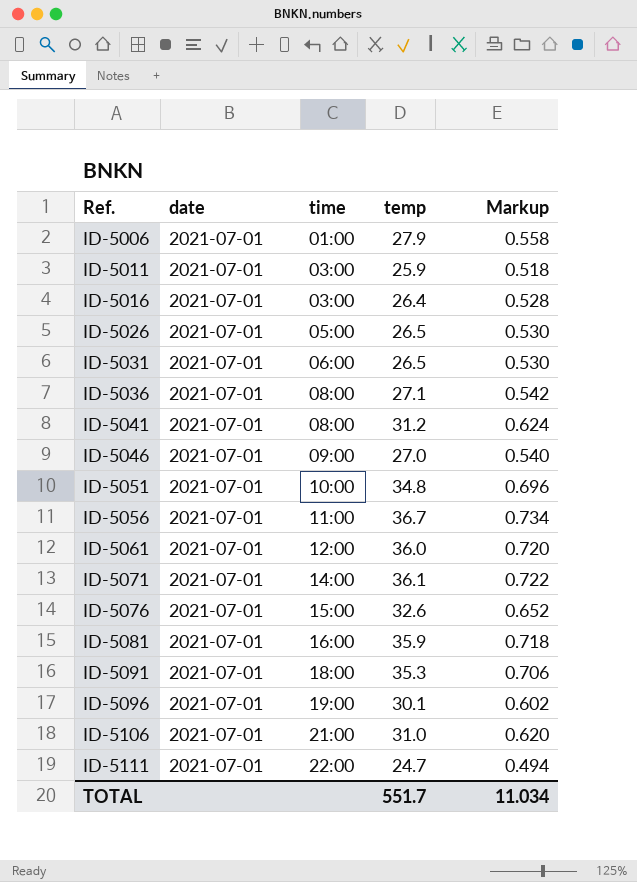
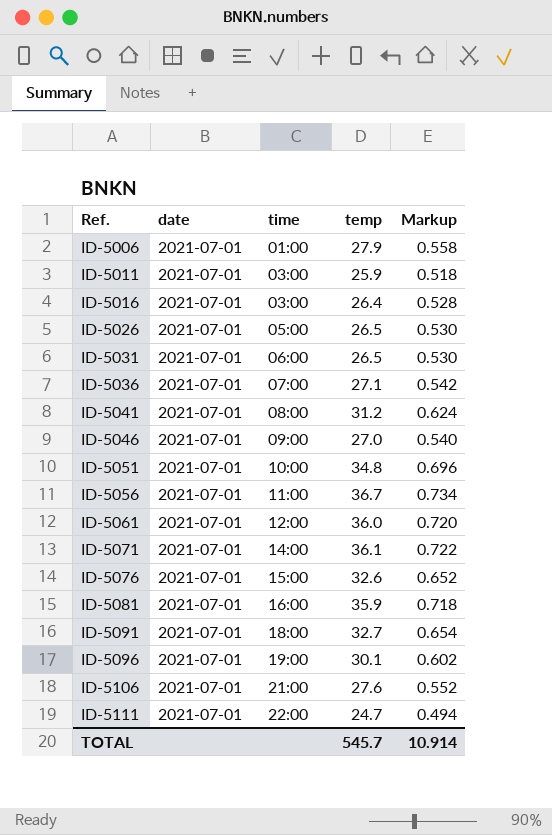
ID-5036 | time: 08:00 -> 07:00
ID-5091 | temp: 35.3 -> 32.7
ID-5091 | Markup: 0.706 -> 0.654
ID-5106 | temp: 31.0 -> 27.6
ID-5106 | Markup: 0.620 -> 0.552
TOTAL | temp: 551.7 -> 545.7
TOTAL | Markup: 11.034 -> 10.914

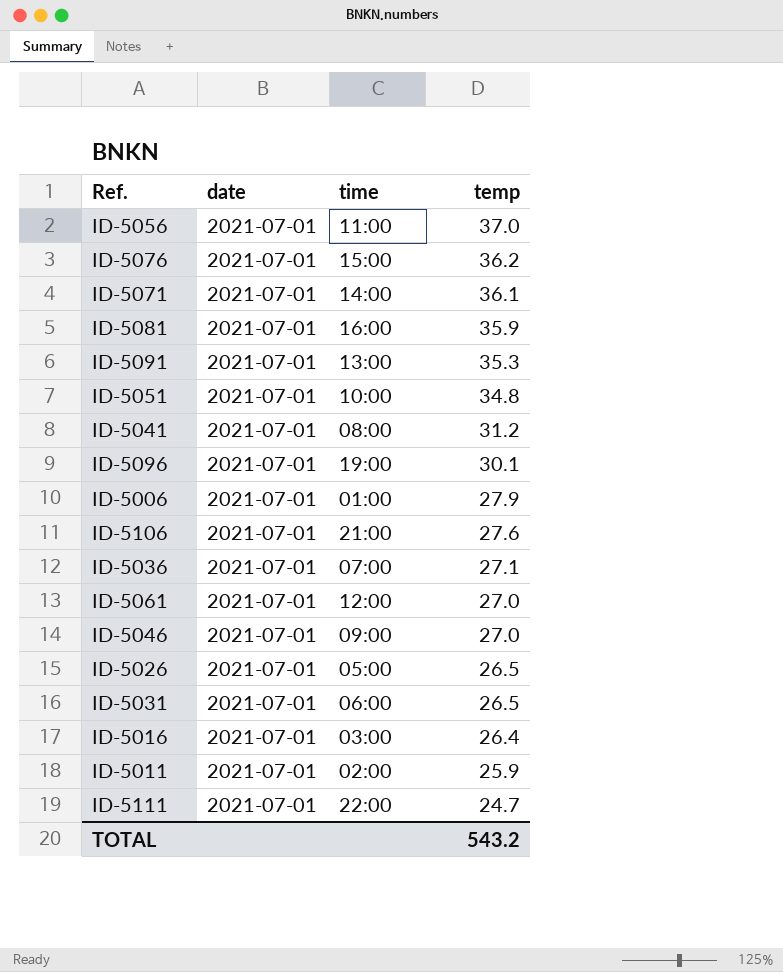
row order: Ref. ascending -> temp descending
column Markup | formula: [temp] * 0.02 -> none
ID-5056 | temp: 36.7 -> 37.0
ID-5076 | temp: 32.6 -> 36.2
ID-5091 | time: 18:00 -> 13:00
ID-5091 | temp: 32.7 -> 35.3
ID-5061 | temp: 36.0 -> 27.0
ID-5011 | time: 03:00 -> 02:00
TOTAL | temp: 545.7 -> 543.2

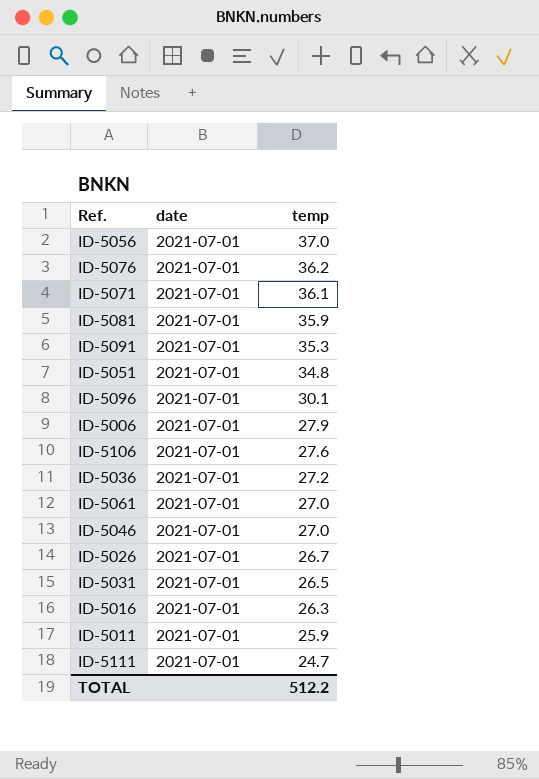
column time | position: 3 -> none
row ID-5041: 2021-07-01 | 08:00 | 31.2 -> none
ID-5036 | temp: 27.1 -> 27.2
ID-5026 | temp: 26.5 -> 26.7
ID-5016 | temp: 26.4 -> 26.3
TOTAL | temp: 543.2 -> 512.2

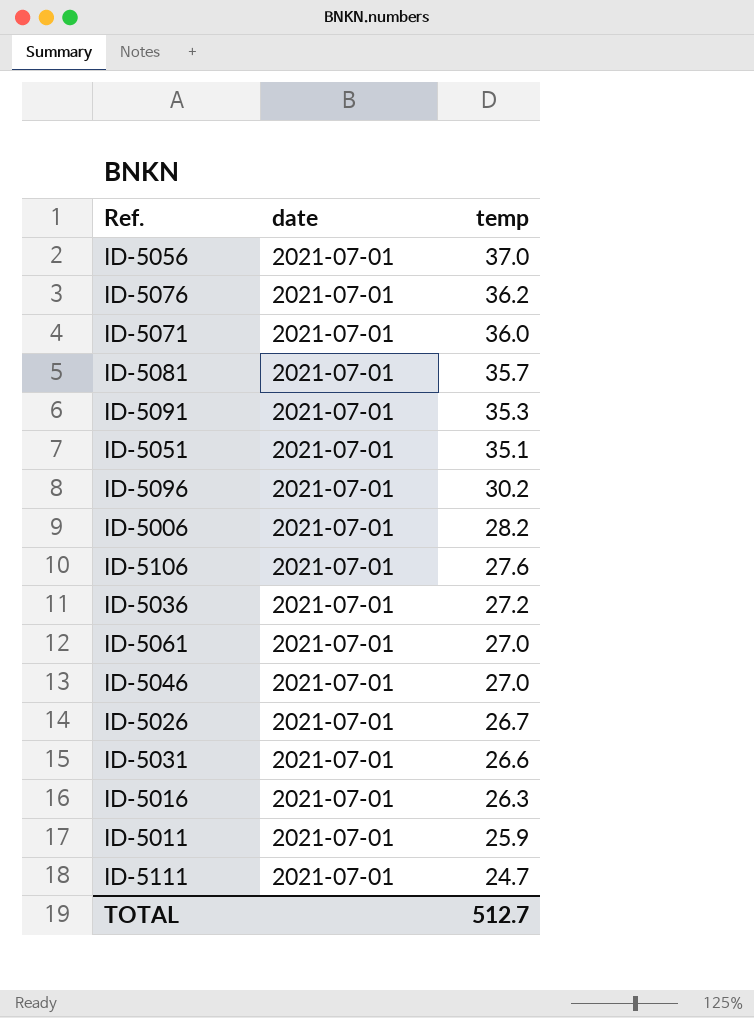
ID-5071 | temp: 36.1 -> 36.0
ID-5081 | temp: 35.9 -> 35.7
ID-5051 | temp: 34.8 -> 35.1
ID-5096 | temp: 30.1 -> 30.2
ID-5006 | temp: 27.9 -> 28.2
ID-5031 | temp: 26.5 -> 26.6
TOTAL | temp: 512.2 -> 512.7

